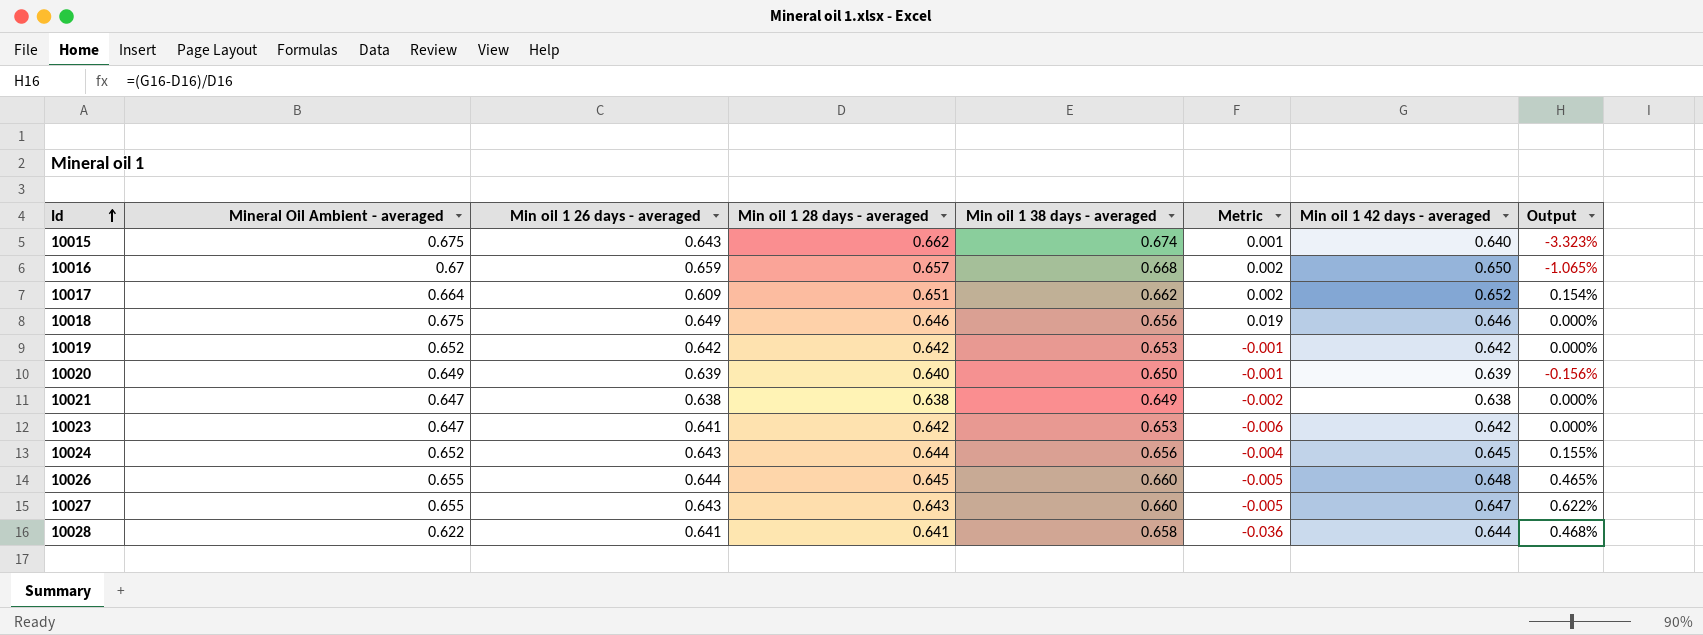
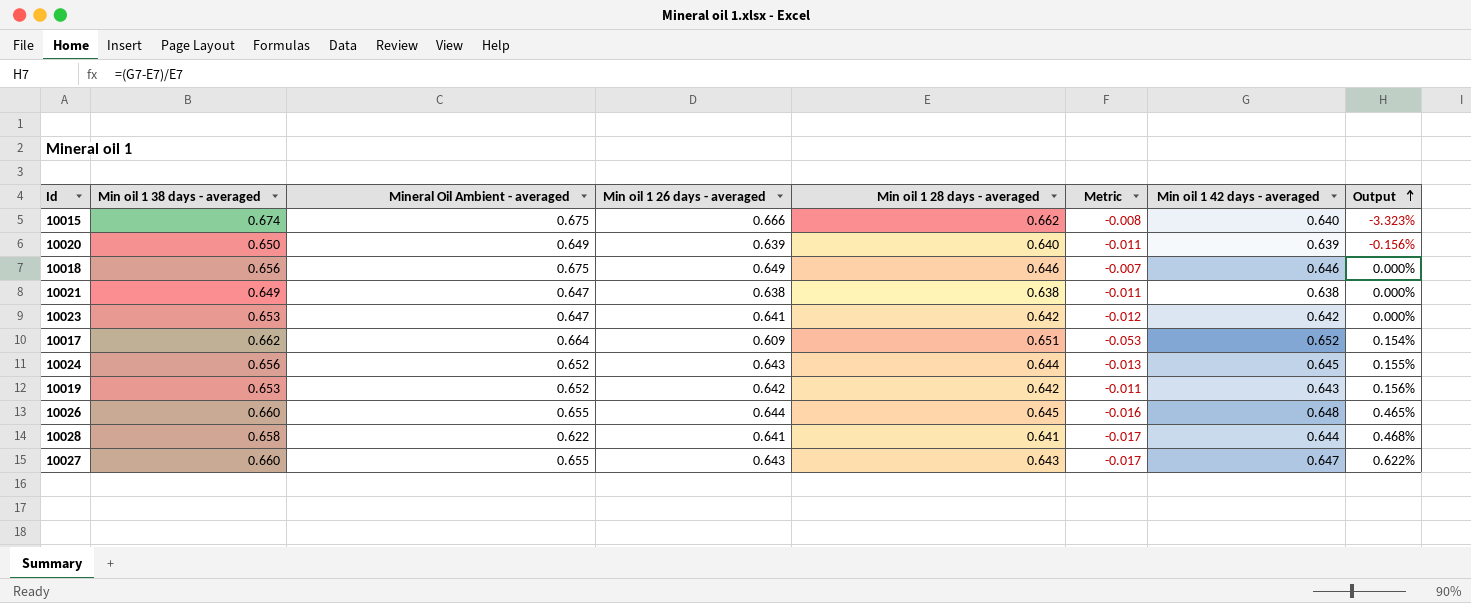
row order: Id ascending -> Output ascending
column Min oil 1 38 days - averaged | position: 5 -> 2
column Metric | formula: [Mineral Oil Ambient - averaged] - [Min oil 1 38 days - averaged] -> [Min oil 1 26 days - averaged] - [Min oil 1 38 days - averaged]
row 10016: 0.67 | 0.659 | 0.657 | 0.668 | 0.002 | 0.650 | -1.065% -> none
10015 | Min oil 1 26 days - averaged: 0.643 -> 0.666
10019 | Min oil 1 42 days - averaged: 0.642 -> 0.643
10019 | Output: 0.000% -> 0.156%

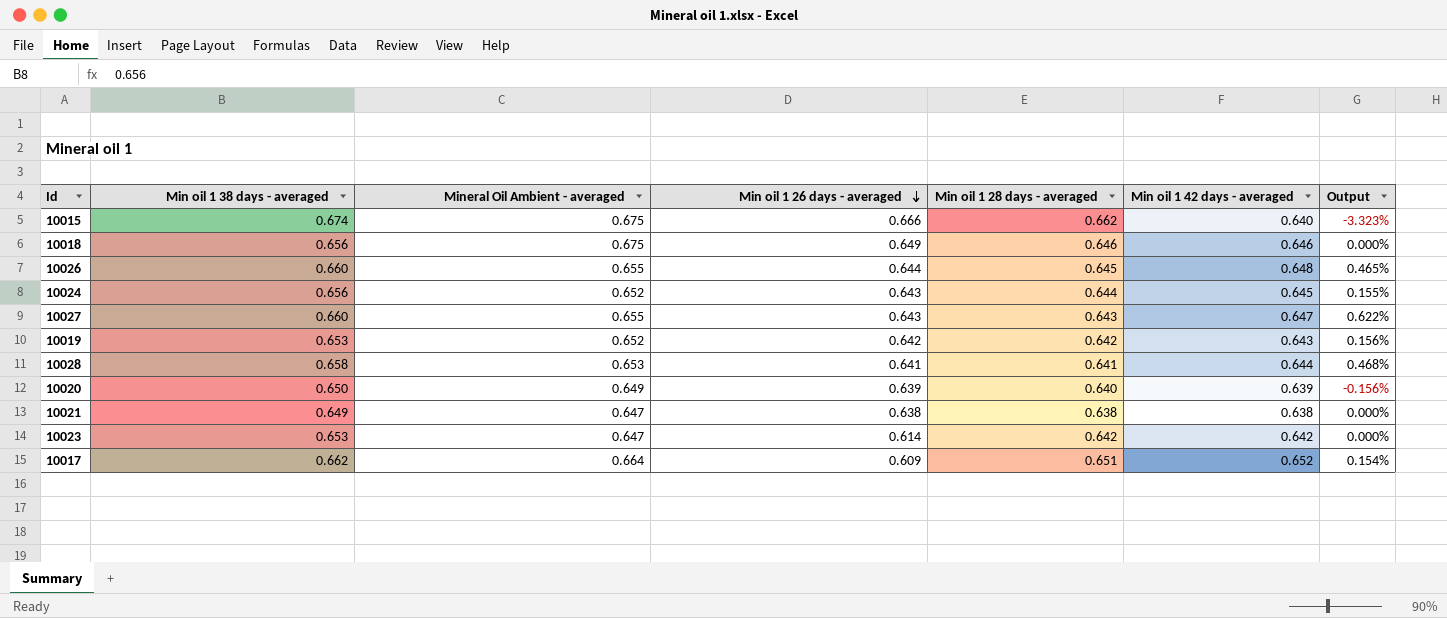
row order: Output ascending -> Min oil 1 26 days - averaged descending
column Metric | formula: [Min oil 1 26 days - averaged] - [Min oil 1 38 days - averaged] -> none
10028 | Mineral Oil Ambient - averaged: 0.622 -> 0.653
10023 | Min oil 1 26 days - averaged: 0.641 -> 0.614

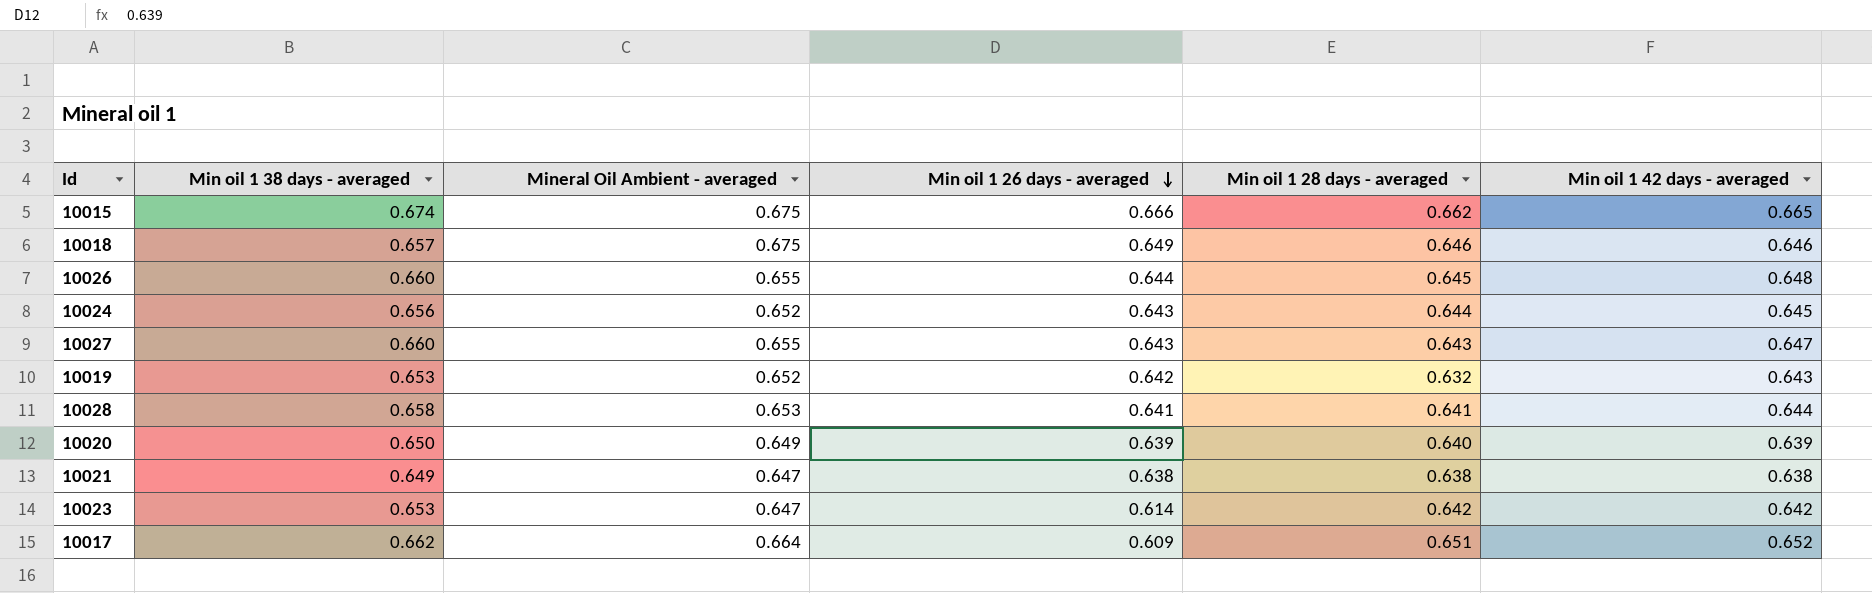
column Output | formula: ([Min oil 1 42 days - averaged] - [Min oil 1 28 days - averaged]) / [Min oil 1 28 days - averaged] -> none
10015 | Min oil 1 42 days - averaged: 0.640 -> 0.665
10018 | Min oil 1 38 days - averaged: 0.656 -> 0.657
10019 | Min oil 1 28 days - averaged: 0.642 -> 0.632

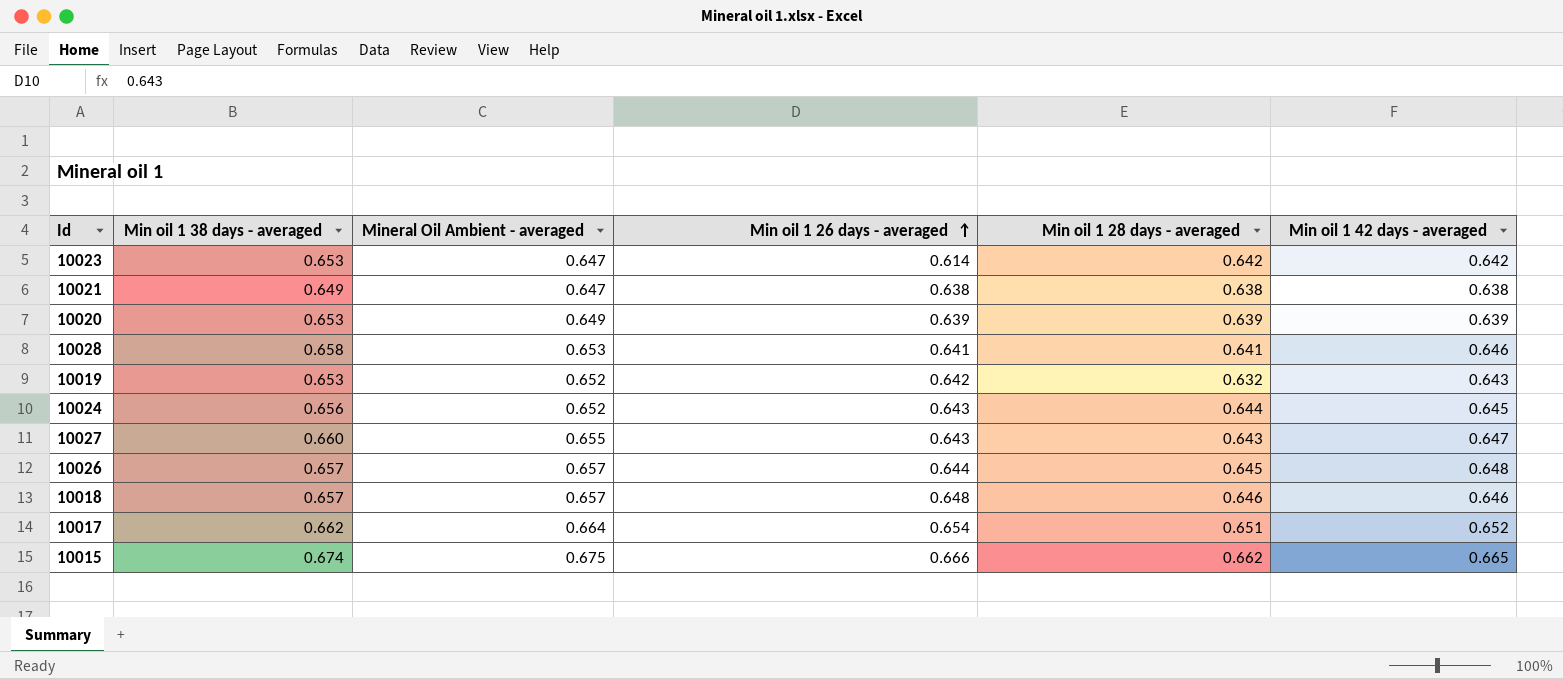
row order: Min oil 1 26 days - averaged descending -> Min oil 1 26 days - averaged ascending
10020 | Min oil 1 38 days - averaged: 0.650 -> 0.653
10020 | Min oil 1 28 days - averaged: 0.640 -> 0.639
10028 | Min oil 1 42 days - averaged: 0.644 -> 0.646
10026 | Min oil 1 38 days - averaged: 0.660 -> 0.657
10026 | Mineral Oil Ambient - averaged: 0.655 -> 0.657
10018 | Mineral Oil Ambient - averaged: 0.675 -> 0.657
10018 | Min oil 1 26 days - averaged: 0.649 -> 0.648
10017 | Min oil 1 26 days - averaged: 0.609 -> 0.654

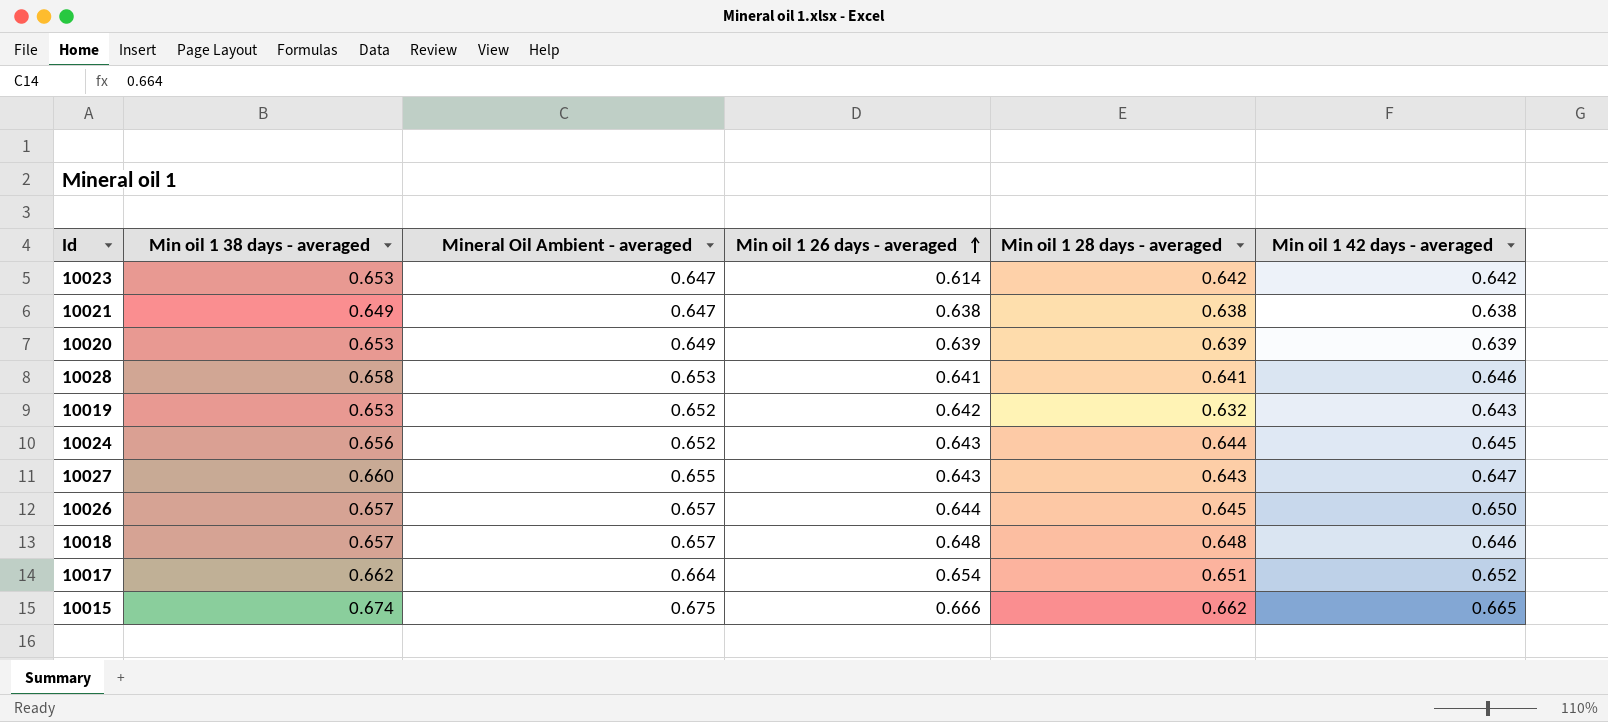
10026 | Min oil 1 42 days - averaged: 0.648 -> 0.650
10018 | Min oil 1 28 days - averaged: 0.646 -> 0.648

